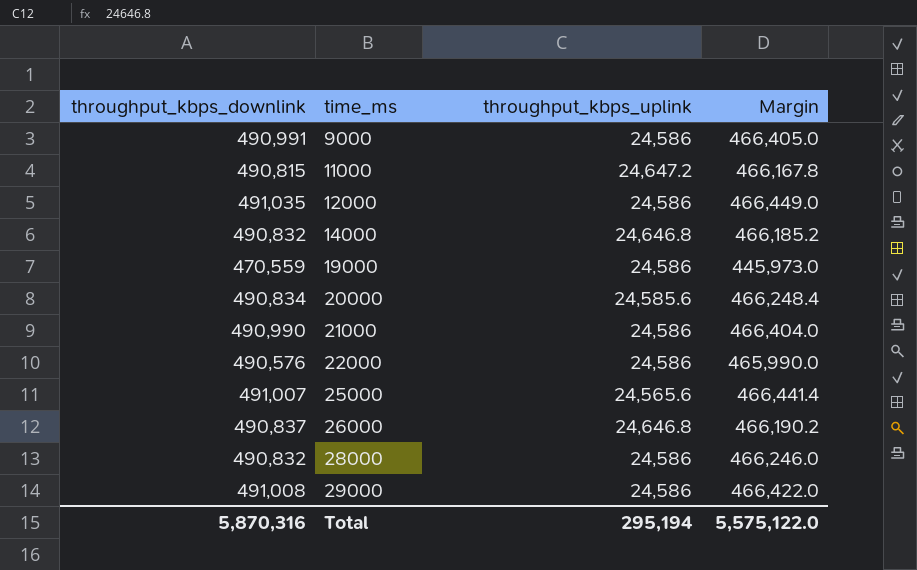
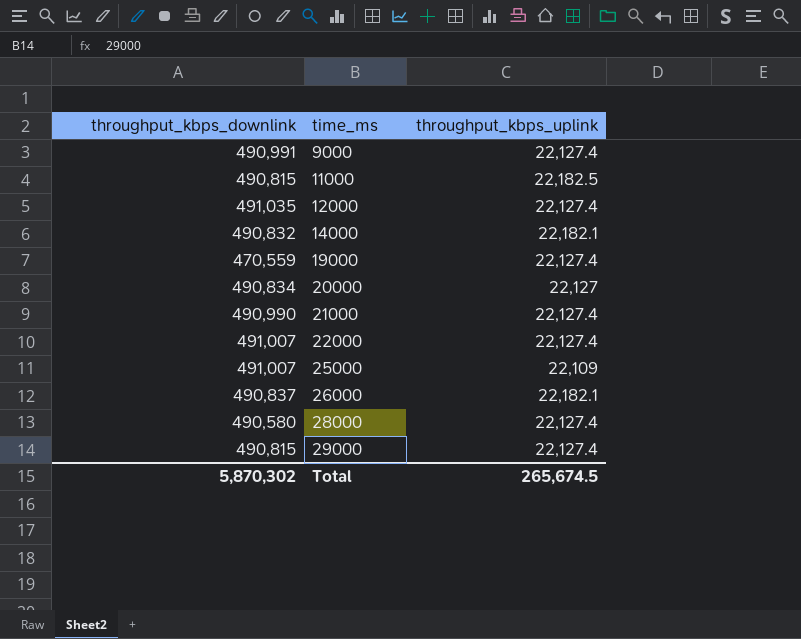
column Margin | formula: [throughput_kbps_downlink] - [throughput_kbps_uplink] -> none
9000 | throughput_kbps_uplink: 24,586 -> 22,127.4
11000 | throughput_kbps_uplink: 24,647.2 -> 22,182.5
12000 | throughput_kbps_uplink: 24,586 -> 22,127.4
14000 | throughput_kbps_uplink: 24,646.8 -> 22,182.1
19000 | throughput_kbps_uplink: 24,586 -> 22,127.4
20000 | throughput_kbps_uplink: 24,585.6 -> 22,127
21000 | throughput_kbps_uplink: 24,586 -> 22,127.4
22000 | throughput_kbps_downlink: 490,576 -> 491,007
22000 | throughput_kbps_uplink: 24,586 -> 22,127.4
25000 | throughput_kbps_uplink: 24,565.6 -> 22,109
26000 | throughput_kbps_uplink: 24,646.8 -> 22,182.1
28000 | throughput_kbps_downlink: 490,832 -> 490,580
28000 | throughput_kbps_uplink: 24,586 -> 22,127.4
29000 | throughput_kbps_downlink: 491,008 -> 490,815
29000 | throughput_kbps_uplink: 24,586 -> 22,127.4
Total | throughput_kbps_downlink: 5,870,316 -> 5,870,302
Total | throughput_kbps_uplink: 295,194 -> 265,674.5

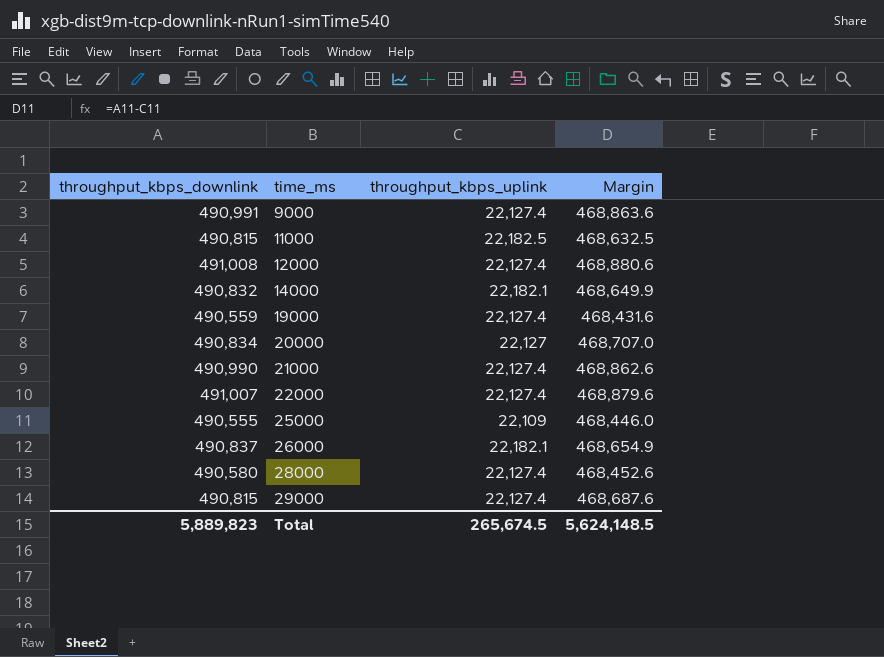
column Margin | formula: none -> [throughput_kbps_downlink] - [throughput_kbps_uplink]
12000 | throughput_kbps_downlink: 491,035 -> 491,008
19000 | throughput_kbps_downlink: 470,559 -> 490,559
25000 | throughput_kbps_downlink: 491,007 -> 490,555
Total | throughput_kbps_downlink: 5,870,302 -> 5,889,823

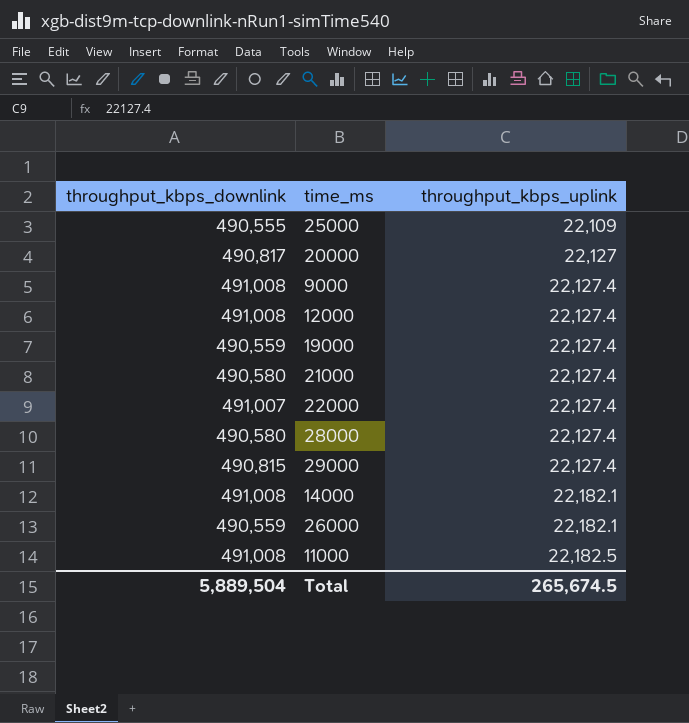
row order: time_ms ascending -> throughput_kbps_uplink ascending
column Margin | formula: [throughput_kbps_downlink] - [throughput_kbps_uplink] -> none
20000 | throughput_kbps_downlink: 490,834 -> 490,817
9000 | throughput_kbps_downlink: 490,991 -> 491,008
21000 | throughput_kbps_downlink: 490,990 -> 490,580
14000 | throughput_kbps_downlink: 490,832 -> 491,008
26000 | throughput_kbps_downlink: 490,837 -> 490,559
11000 | throughput_kbps_downlink: 490,815 -> 491,008
Total | throughput_kbps_downlink: 5,889,823 -> 5,889,504

